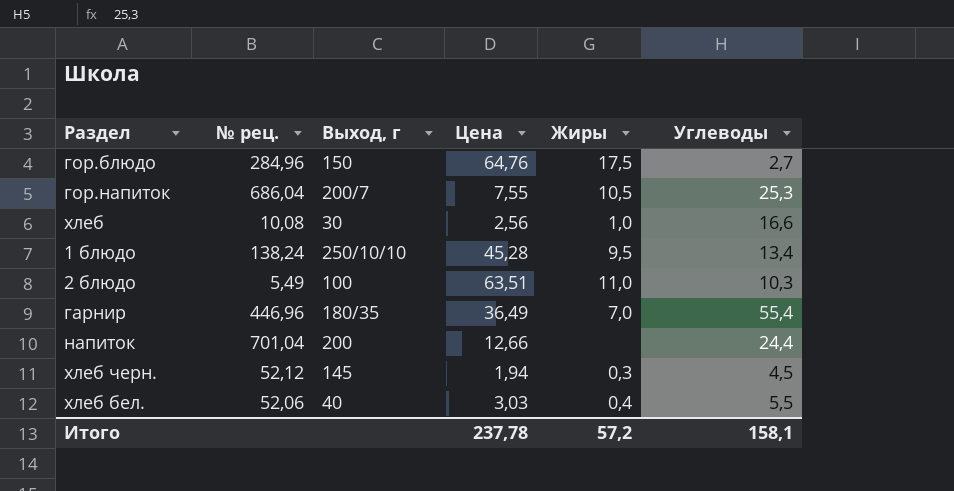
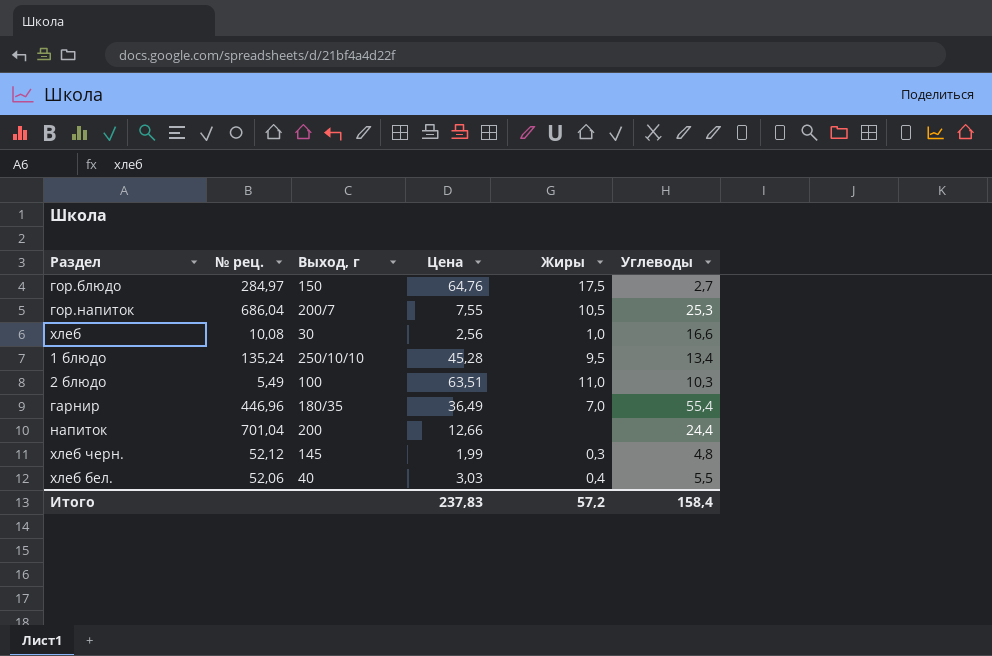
гор.блюдо | № рец.: 284,96 -> 284,97
1 блюдо | № рец.: 138,24 -> 135,24
хлеб черн. | Цена: 1,94 -> 1,99
хлеб черн. | Углеводы: 4,5 -> 4,8
Итого | Цена: 237,78 -> 237,83
Итого | Углеводы: 158,1 -> 158,4

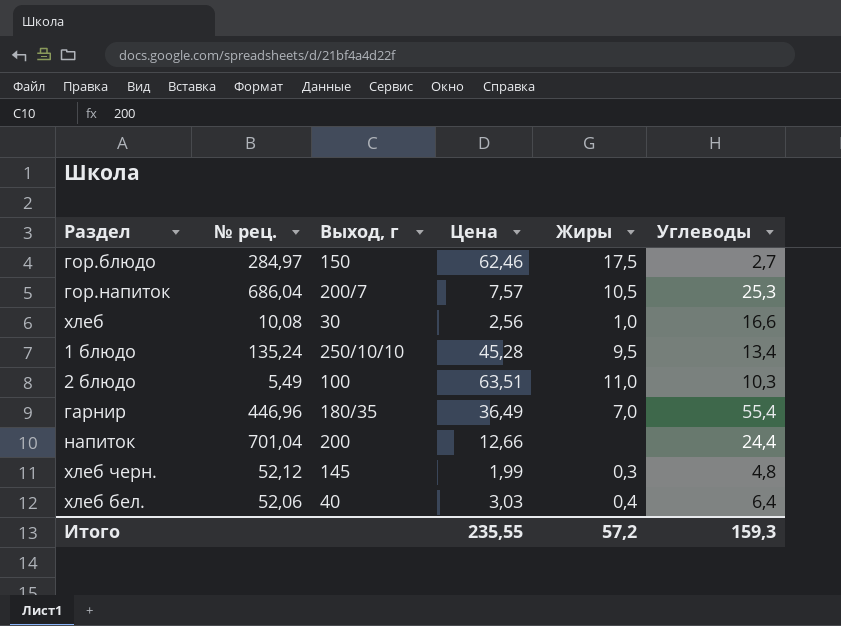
гор.блюдо | Цена: 64,76 -> 62,46
гор.напиток | Цена: 7,55 -> 7,57
хлеб бел. | Углеводы: 5,5 -> 6,4
Итого | Цена: 237,83 -> 235,55
Итого | Углеводы: 158,4 -> 159,3

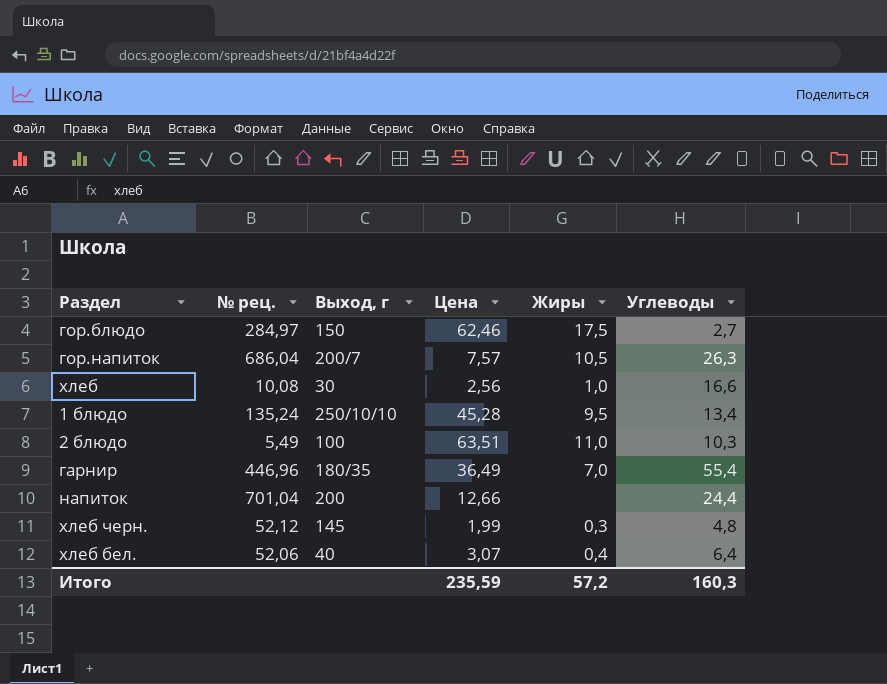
гор.напиток | Углеводы: 25,3 -> 26,3
хлеб бел. | Цена: 3,03 -> 3,07
Итого | Цена: 235,55 -> 235,59
Итого | Углеводы: 159,3 -> 160,3

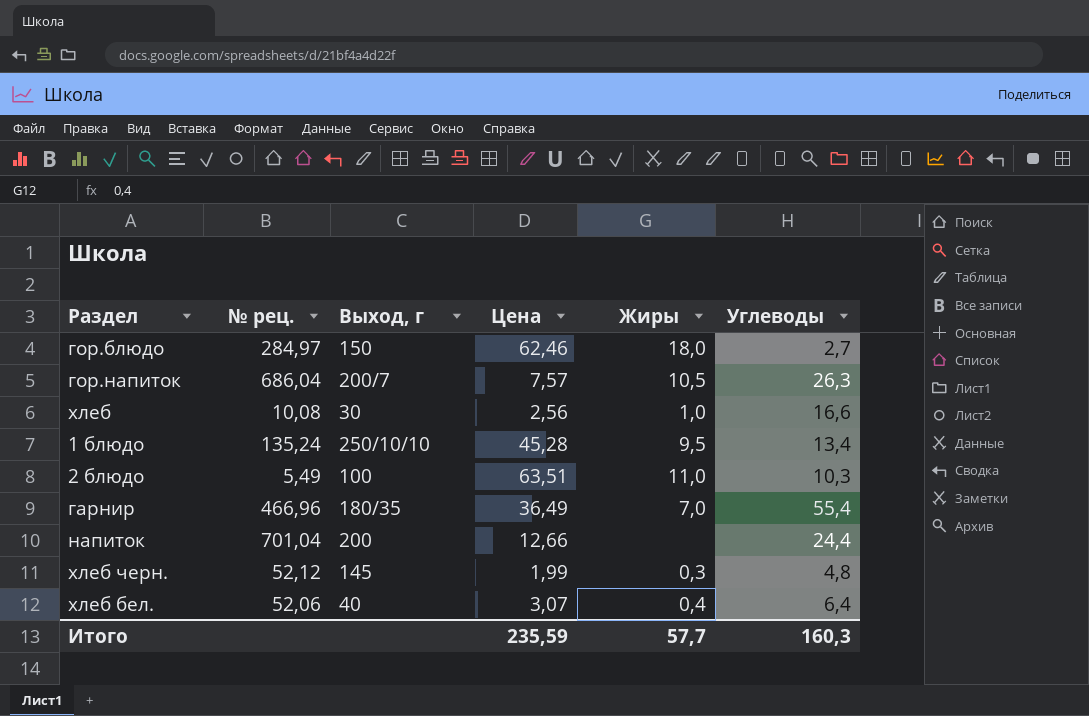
гор.блюдо | Жиры: 17,5 -> 18,0
гарнир | № рец.: 446,96 -> 466,96
Итого | Жиры: 57,2 -> 57,7

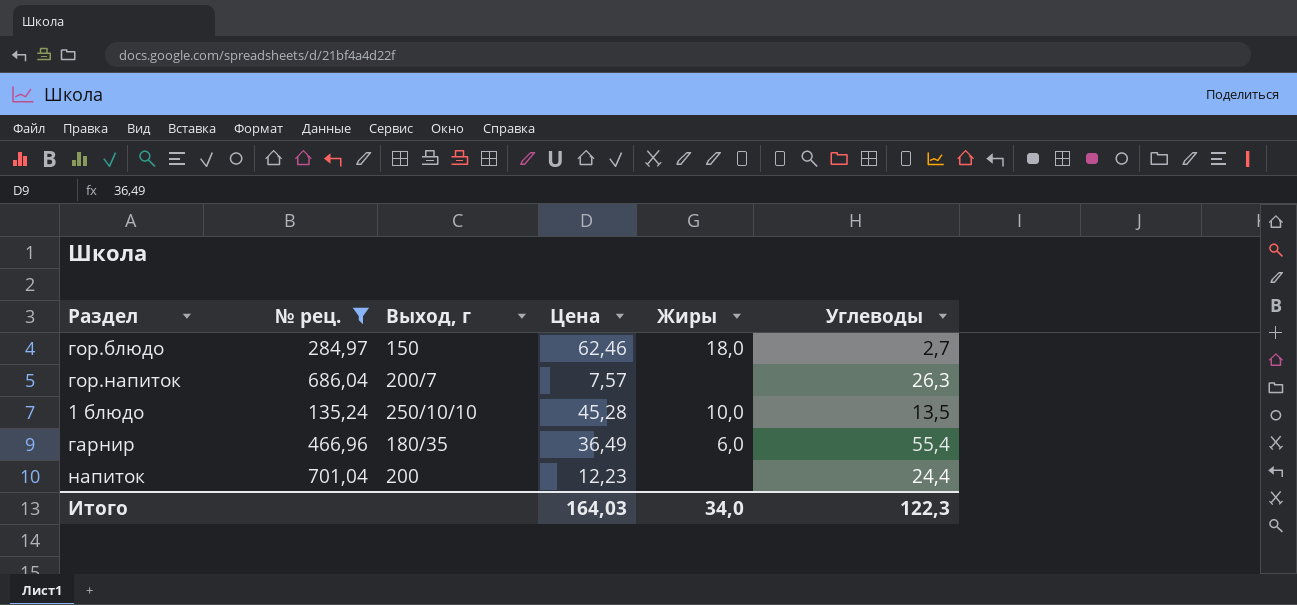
filter: none -> № рец. >= 135,24
гор.напиток | Жиры: 10,5 -> none
1 блюдо | Жиры: 9,5 -> 10,0
1 блюдо | Углеводы: 13,4 -> 13,5
гарнир | Жиры: 7,0 -> 6,0
напиток | Цена: 12,66 -> 12,23
Итого | Цена: 235,59 -> 164,03
Итого | Жиры: 57,7 -> 34,0
Итого | Углеводы: 160,3 -> 122,3

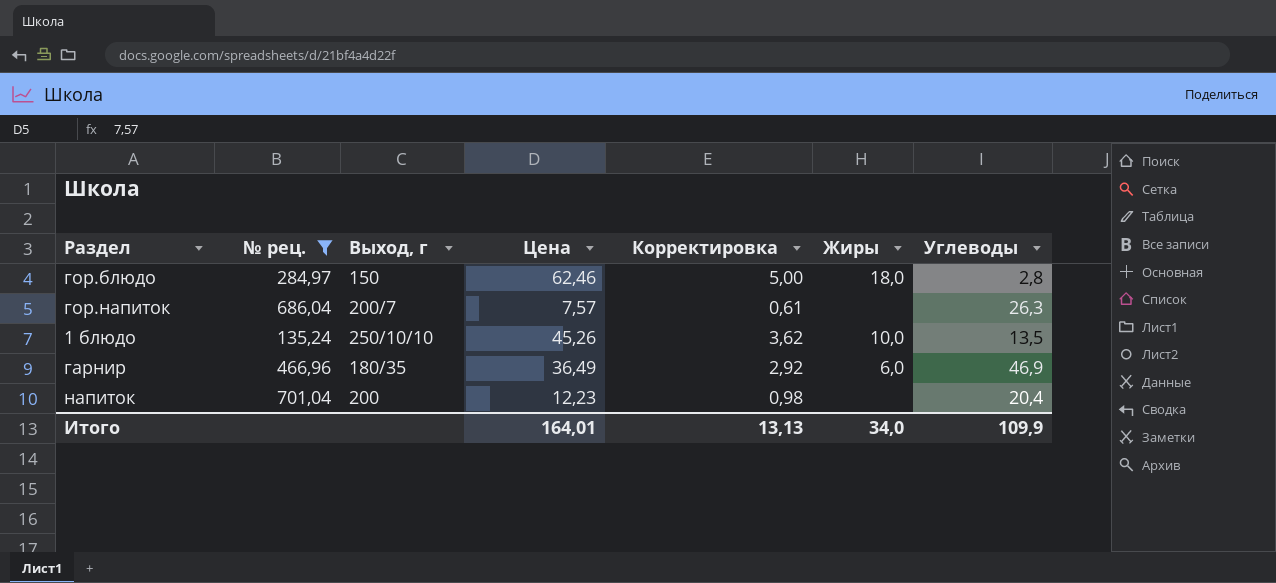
column Корректировка | formula: none -> [Цена] * 0,08
гор.блюдо | Углеводы: 2,7 -> 2,8
1 блюдо | Цена: 45,28 -> 45,26
гарнир | Углеводы: 55,4 -> 46,9
напиток | Углеводы: 24,4 -> 20,4
Итого | Цена: 164,03 -> 164,01
Итого | Углеводы: 122,3 -> 109,9

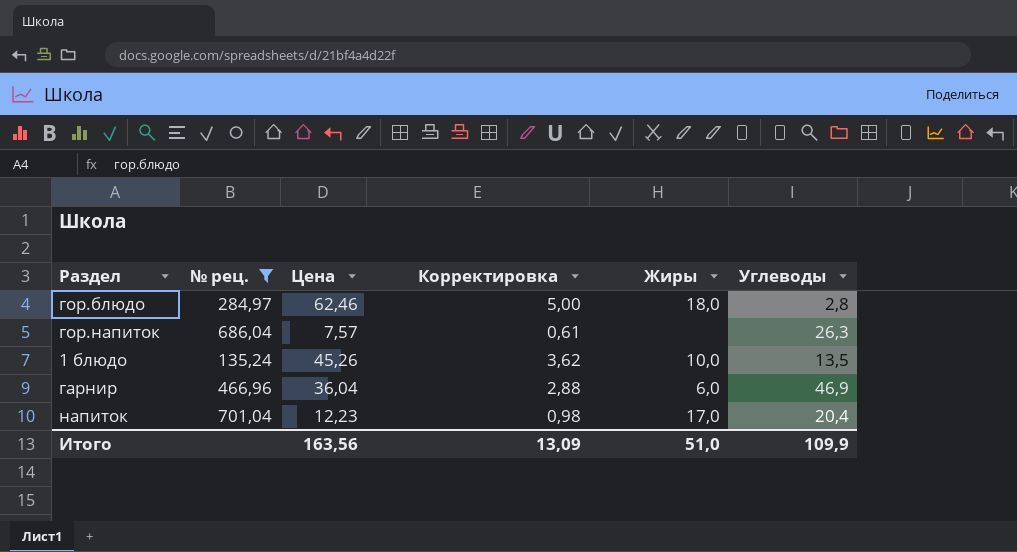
column Выход, г | position: 3 -> none
гарнир | Цена: 36,49 -> 36,04
гарнир | Корректировка: 2,92 -> 2,88
напиток | Жиры: none -> 17,0
Итого | Цена: 164,01 -> 163,56
Итого | Корректировка: 13,13 -> 13,09
Итого | Жиры: 34,0 -> 51,0

